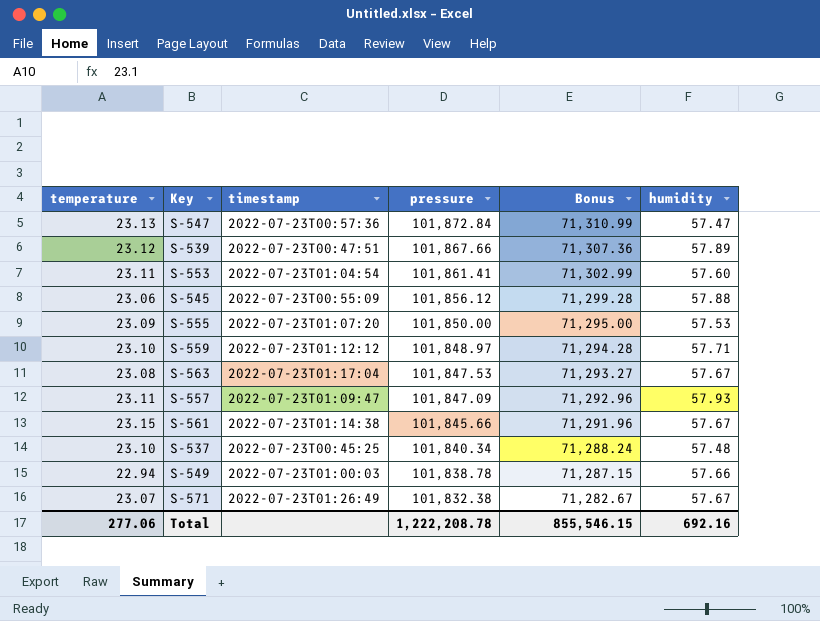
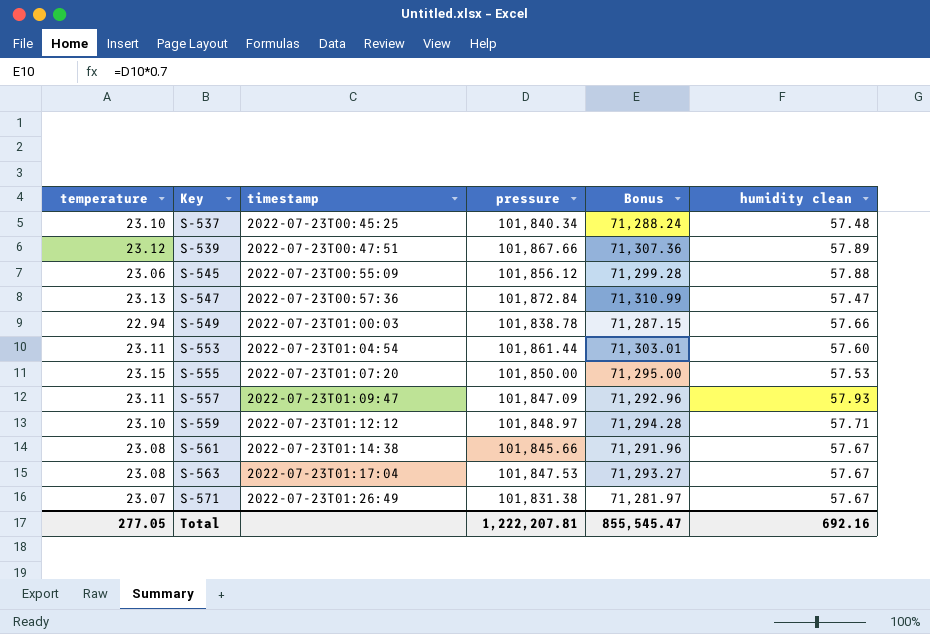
row order: pressure descending -> Key ascending
column name: humidity -> humidity clean
S-553 | pressure: 101,861.41 -> 101,861.44
S-553 | Bonus: 71,302.99 -> 71,303.01
S-555 | temperature: 23.09 -> 23.15
S-561 | temperature: 23.15 -> 23.08
S-571 | pressure: 101,832.38 -> 101,831.38
S-571 | Bonus: 71,282.67 -> 71,281.97
Total | temperature: 277.06 -> 277.05
Total | pressure: 1,222,208.78 -> 1,222,207.81
Total | Bonus: 855,546.15 -> 855,545.47

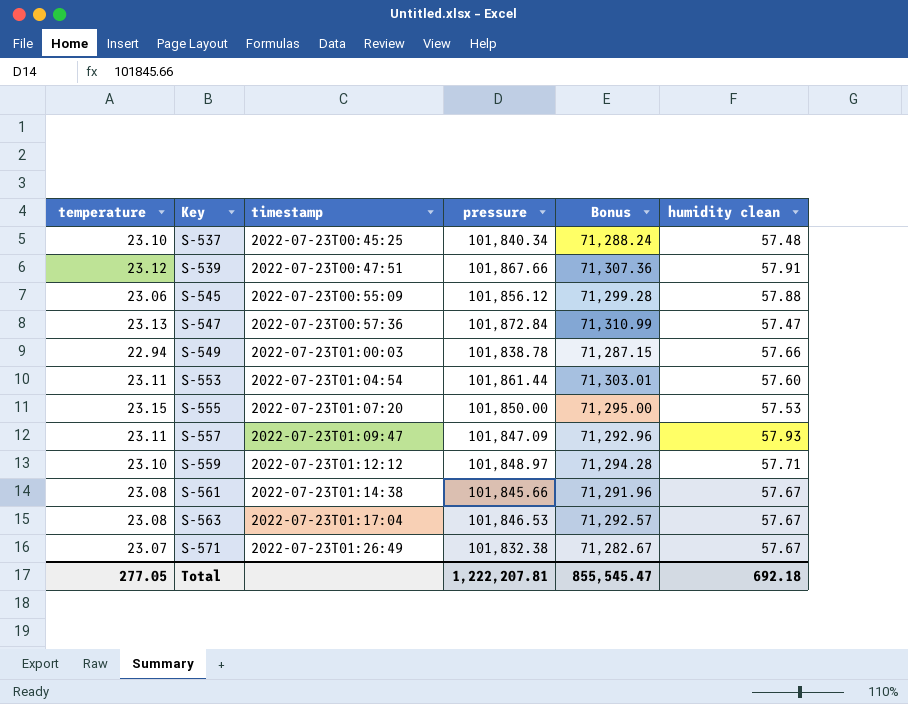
S-539 | humidity clean: 57.89 -> 57.91
S-563 | pressure: 101,847.53 -> 101,846.53
S-563 | Bonus: 71,293.27 -> 71,292.57
S-571 | pressure: 101,831.38 -> 101,832.38
S-571 | Bonus: 71,281.97 -> 71,282.67
Total | humidity clean: 692.16 -> 692.18

